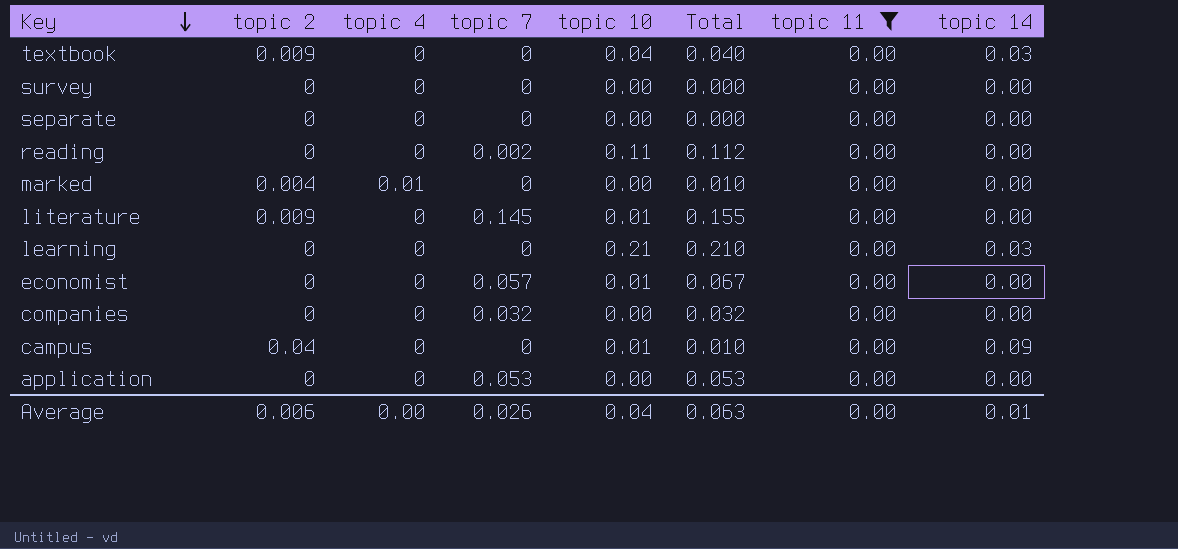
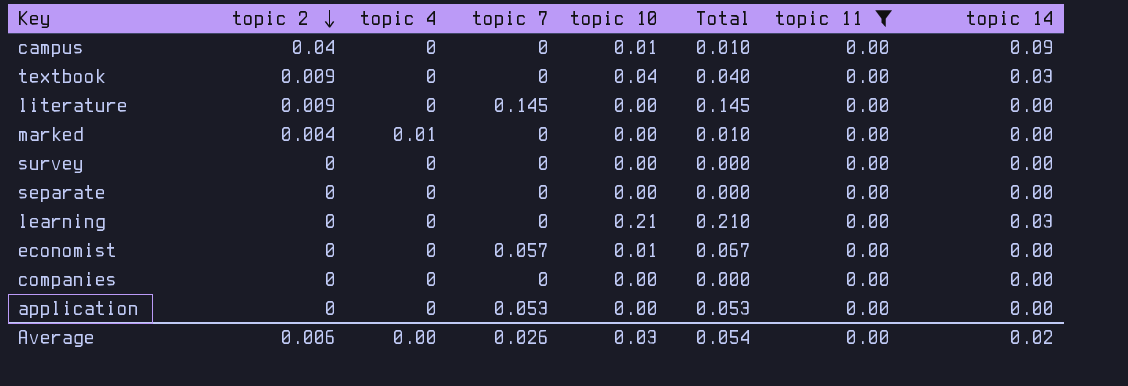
row order: Key descending -> topic 2 descending
row reading: 0 | 0 | 0.002 | 0.11 | 0.112 | 0.00 | 0.00 -> none
literature | topic 10: 0.01 -> 0.00
literature | Total: 0.155 -> 0.145
companies | topic 7: 0.032 -> 0
companies | Total: 0.032 -> 0.000
Average | topic 10: 0.04 -> 0.03
Average | Total: 0.063 -> 0.054
Average | topic 14: 0.01 -> 0.02

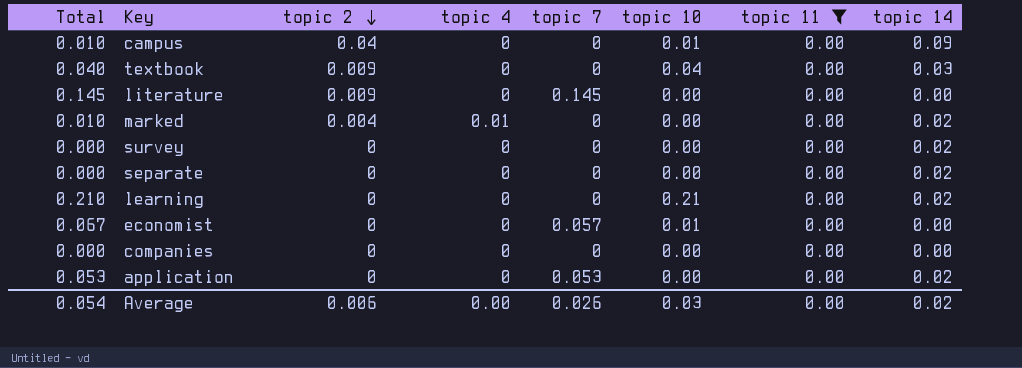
column Total | position: 6 -> 1
marked | topic 14: 0.00 -> 0.02
survey | topic 14: 0.00 -> 0.02
separate | topic 14: 0.00 -> 0.02
learning | topic 14: 0.03 -> 0.02
application | topic 14: 0.00 -> 0.02

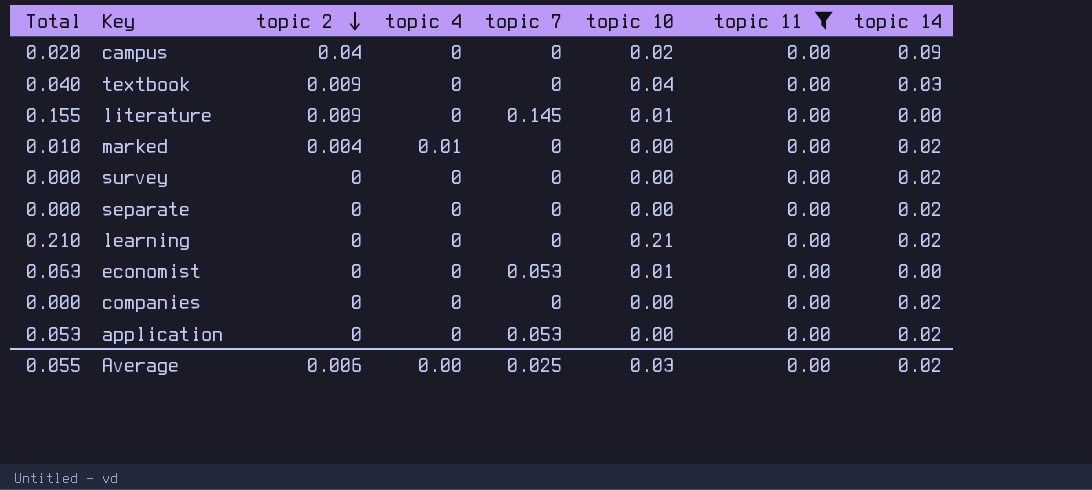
campus | Total: 0.010 -> 0.020
campus | topic 10: 0.01 -> 0.02
literature | Total: 0.145 -> 0.155
literature | topic 10: 0.00 -> 0.01
economist | Total: 0.067 -> 0.063
economist | topic 7: 0.057 -> 0.053
companies | topic 14: 0.00 -> 0.02
Average | Total: 0.054 -> 0.055
Average | topic 7: 0.026 -> 0.025

